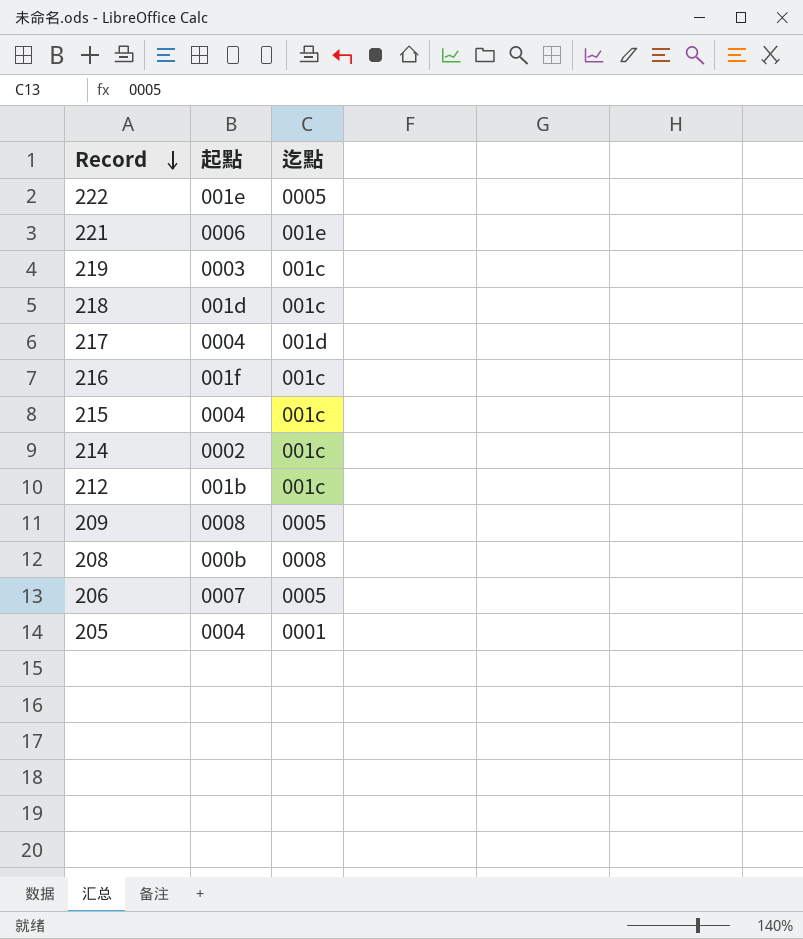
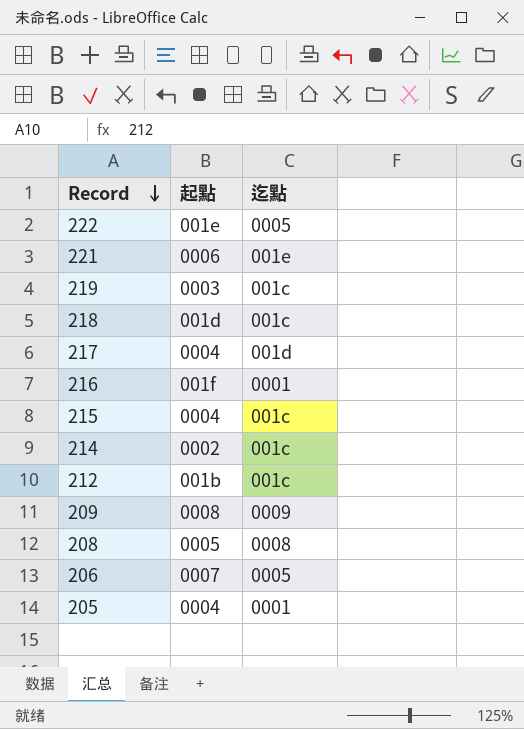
216 | 迄點: 001c -> 0001
209 | 迄點: 0005 -> 0009
208 | 起點: 000b -> 0005

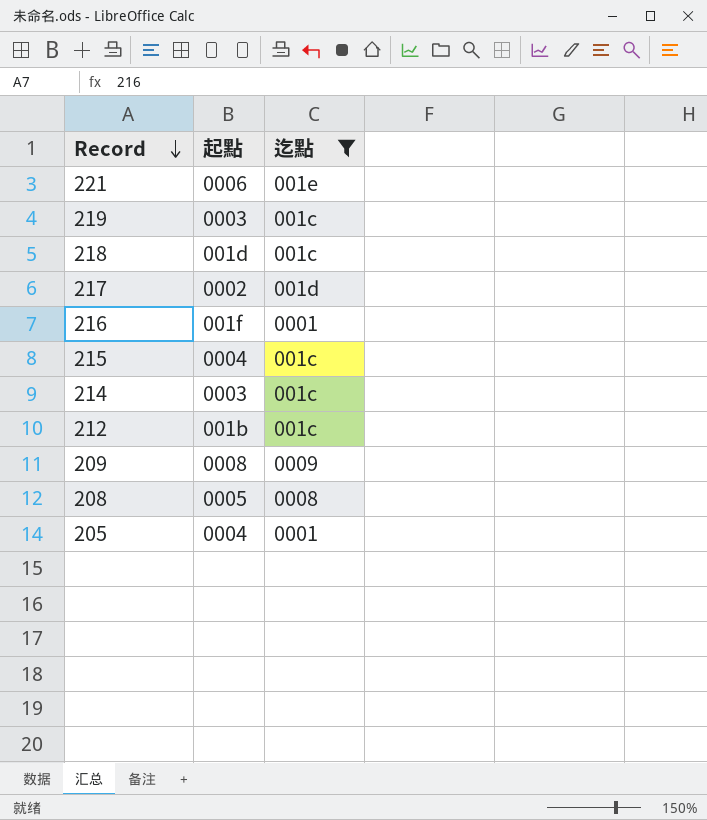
filter: none -> 迄點 != 0005
217 | 起點: 0004 -> 0002
214 | 起點: 0002 -> 0003

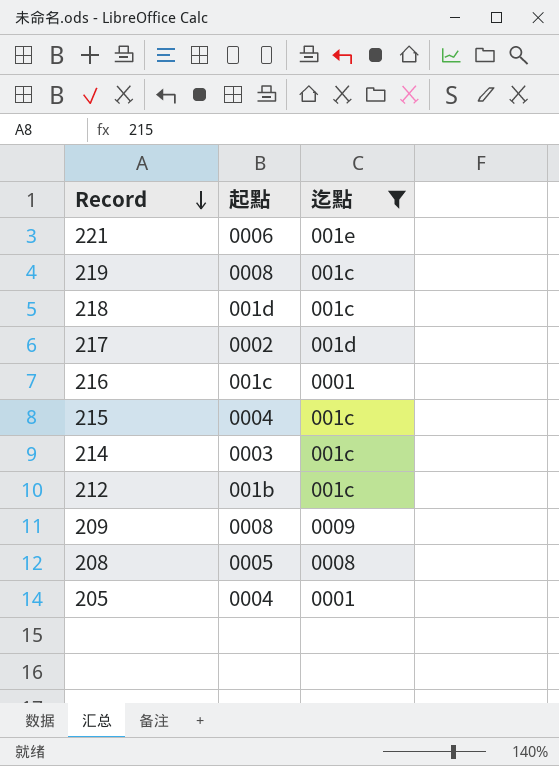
219 | 起點: 0003 -> 0008
216 | 起點: 001f -> 001c

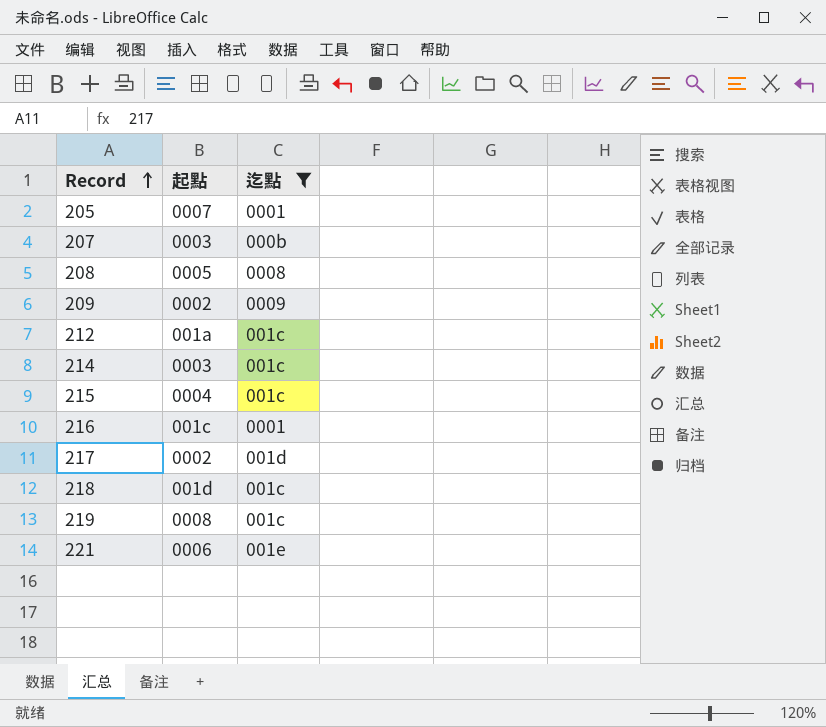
row order: Record descending -> Record ascending
205 | 起點: 0004 -> 0007
row 207: none -> 0003 | 000b
209 | 起點: 0008 -> 0002
212 | 起點: 001b -> 001a

